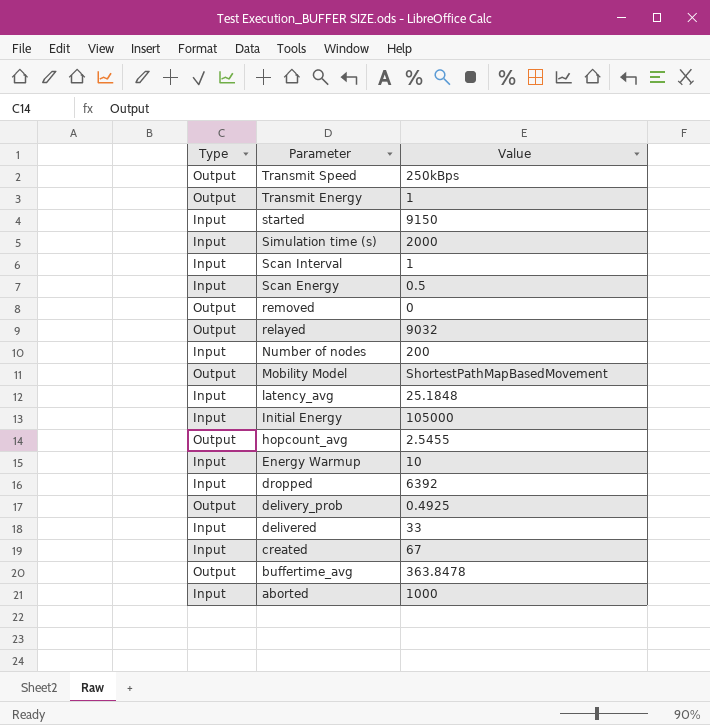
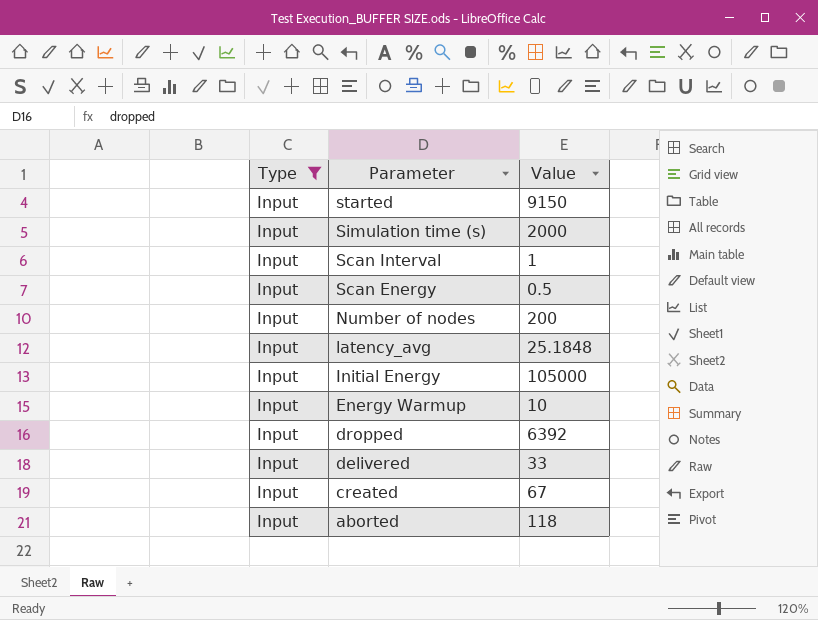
filter: none -> Type = Input
aborted | Value: 1000 -> 118

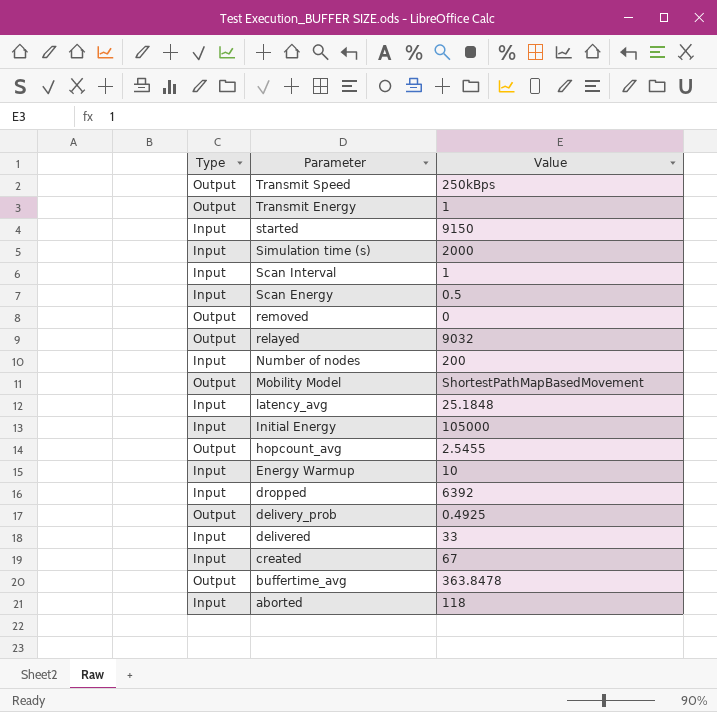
filter: Type = Input -> none

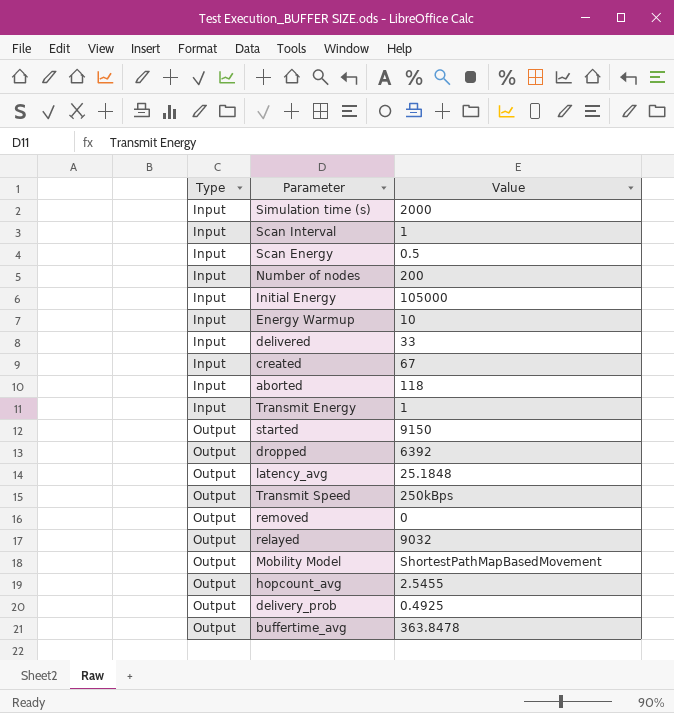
row order: Parameter descending -> Type ascending
Transmit Energy | Type: Output -> Input
started | Type: Input -> Output
dropped | Type: Input -> Output
latency_avg | Type: Input -> Output

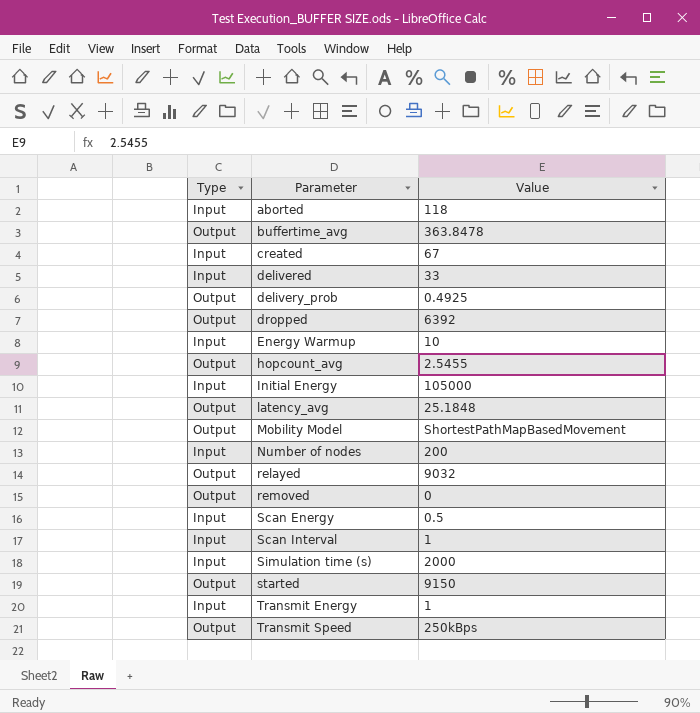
row order: Type ascending -> Parameter ascending

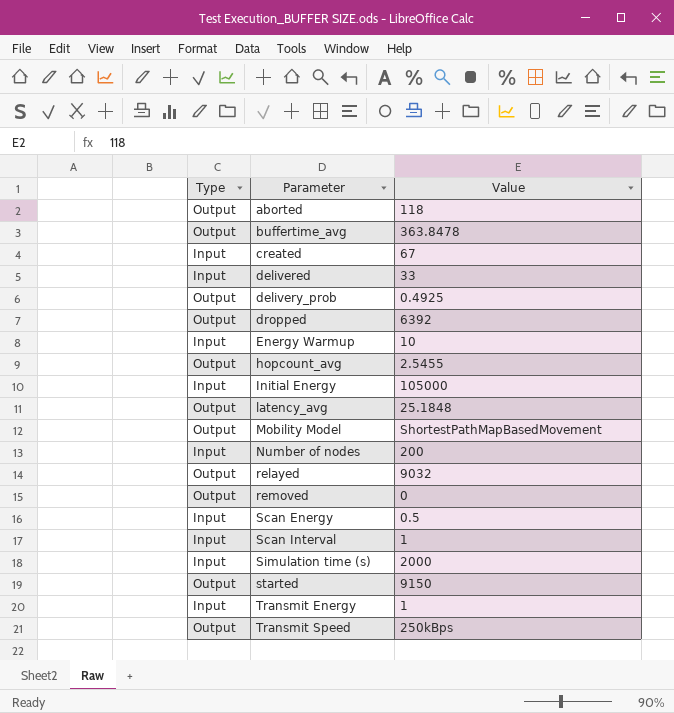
aborted | Type: Input -> Output

